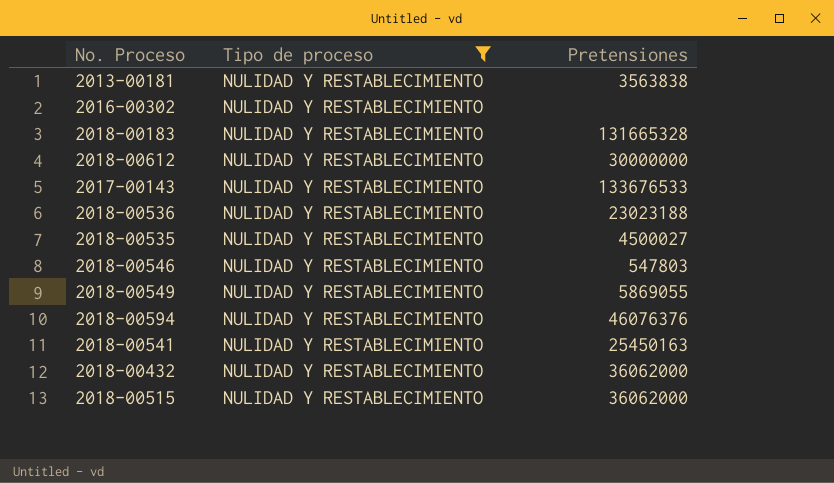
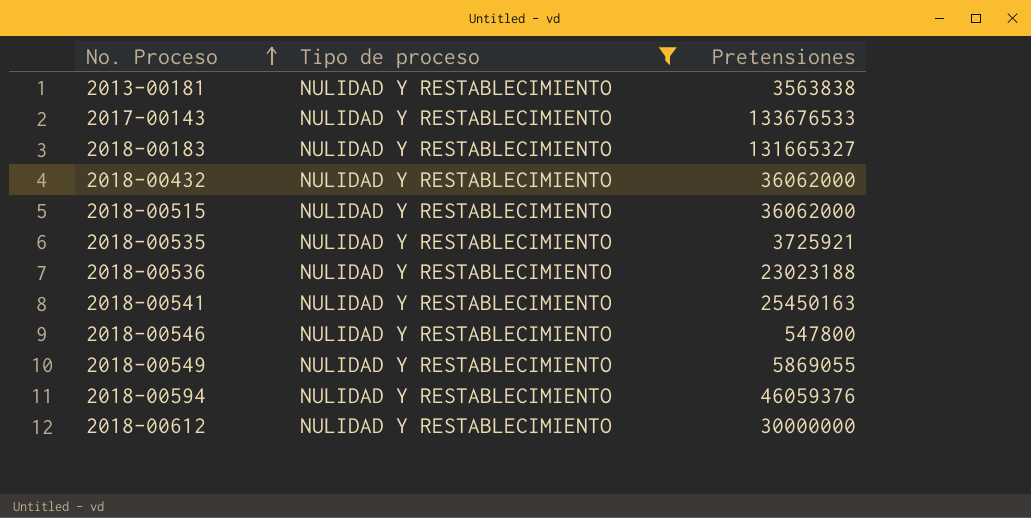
row order: none -> No. Proceso ascending
row 2016-00302: NULIDAD Y RESTABLECIMIENTO | none -> none
2018-00183 | Pretensiones: 131665328 -> 131665327
2018-00535 | Pretensiones: 4500027 -> 3725921
2018-00546 | Pretensiones: 547803 -> 547800
2018-00594 | Pretensiones: 46076376 -> 46059376

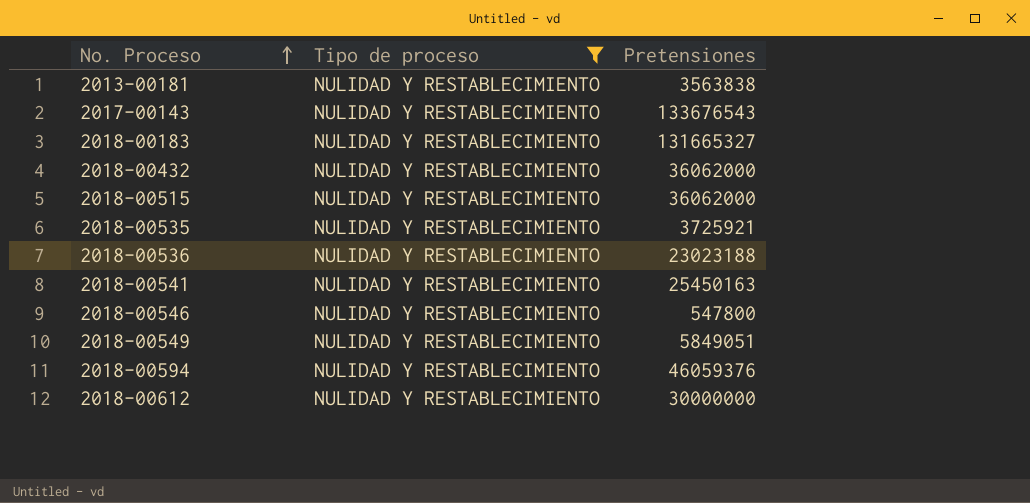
2017-00143 | Pretensiones: 133676533 -> 133676543
2018-00549 | Pretensiones: 5869055 -> 5849051

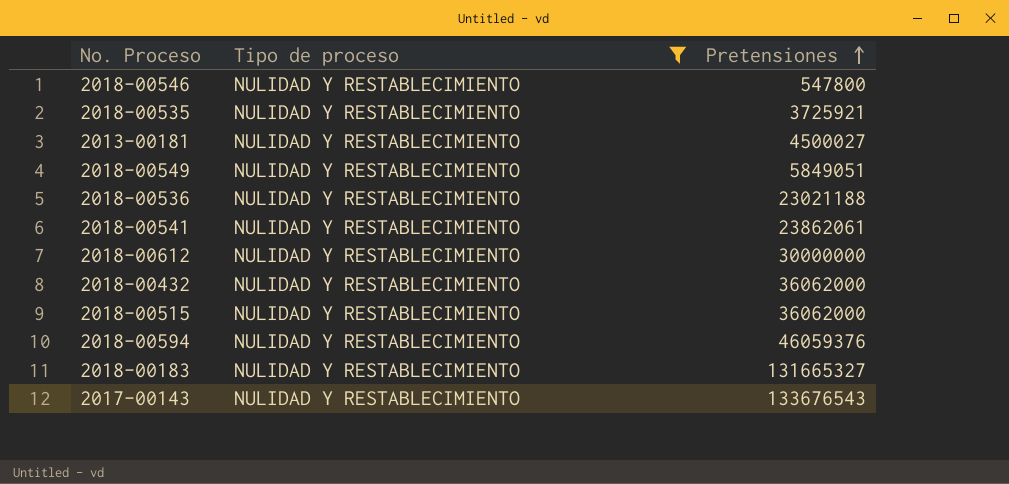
row order: No. Proceso ascending -> Pretensiones ascending
2013-00181 | Pretensiones: 3563838 -> 4500027
2018-00536 | Pretensiones: 23023188 -> 23021188
2018-00541 | Pretensiones: 25450163 -> 23862061

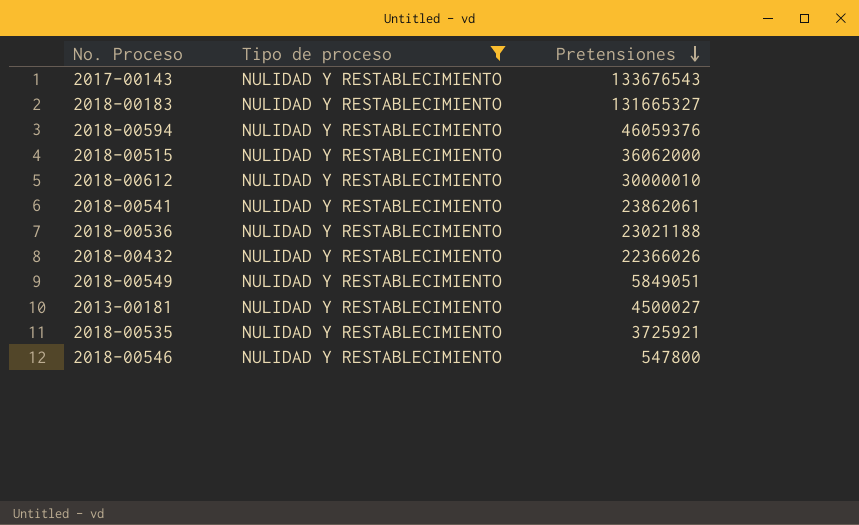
row order: Pretensiones ascending -> Pretensiones descending
2018-00612 | Pretensiones: 30000000 -> 30000010
2018-00432 | Pretensiones: 36062000 -> 22366026

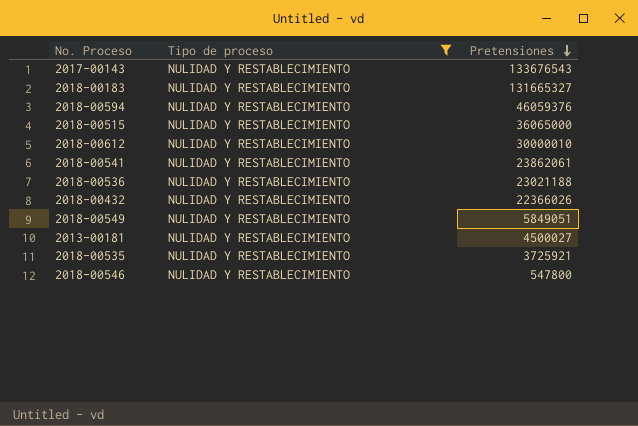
2018-00515 | Pretensiones: 36062000 -> 36065000

